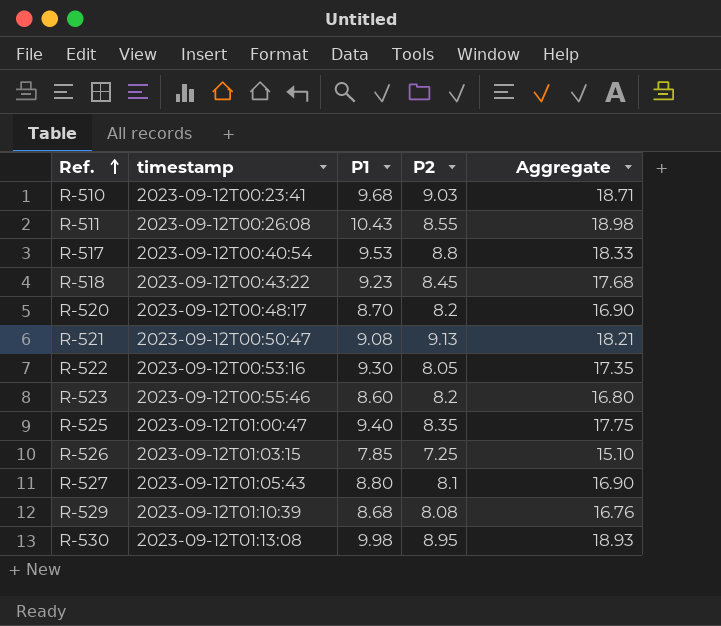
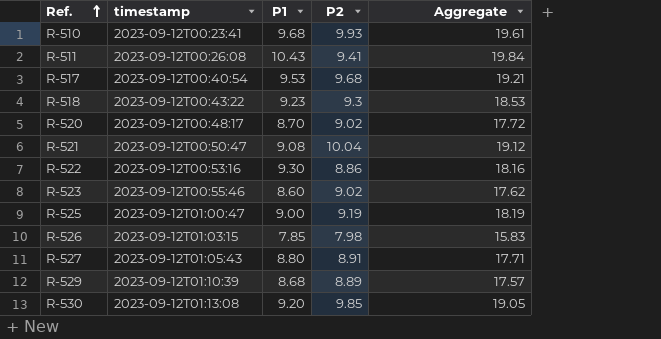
R-510 | P2: 9.03 -> 9.93
R-510 | Aggregate: 18.71 -> 19.61
R-511 | P2: 8.55 -> 9.41
R-511 | Aggregate: 18.98 -> 19.84
R-517 | P2: 8.8 -> 9.68
R-517 | Aggregate: 18.33 -> 19.21
R-518 | P2: 8.45 -> 9.3
R-518 | Aggregate: 17.68 -> 18.53
R-520 | P2: 8.2 -> 9.02
R-520 | Aggregate: 16.90 -> 17.72
R-521 | P2: 9.13 -> 10.04
R-521 | Aggregate: 18.21 -> 19.12
R-522 | P2: 8.05 -> 8.86
R-522 | Aggregate: 17.35 -> 18.16
R-523 | P2: 8.2 -> 9.02
R-523 | Aggregate: 16.80 -> 17.62
R-525 | P1: 9.40 -> 9.00
R-525 | P2: 8.35 -> 9.19
R-525 | Aggregate: 17.75 -> 18.19
R-526 | P2: 7.25 -> 7.98
R-526 | Aggregate: 15.10 -> 15.83
R-527 | P2: 8.1 -> 8.91
R-527 | Aggregate: 16.90 -> 17.71
R-529 | P2: 8.08 -> 8.89
R-529 | Aggregate: 16.76 -> 17.57
R-530 | P1: 9.98 -> 9.20
R-530 | P2: 8.95 -> 9.85
R-530 | Aggregate: 18.93 -> 19.05

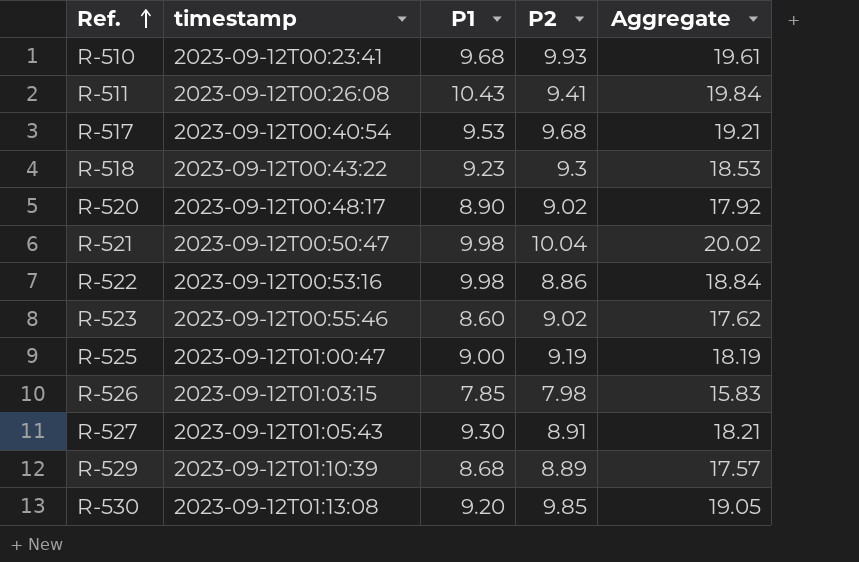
R-520 | P1: 8.70 -> 8.90
R-520 | Aggregate: 17.72 -> 17.92
R-521 | P1: 9.08 -> 9.98
R-521 | Aggregate: 19.12 -> 20.02
R-522 | P1: 9.30 -> 9.98
R-522 | Aggregate: 18.16 -> 18.84
R-527 | P1: 8.80 -> 9.30
R-527 | Aggregate: 17.71 -> 18.21

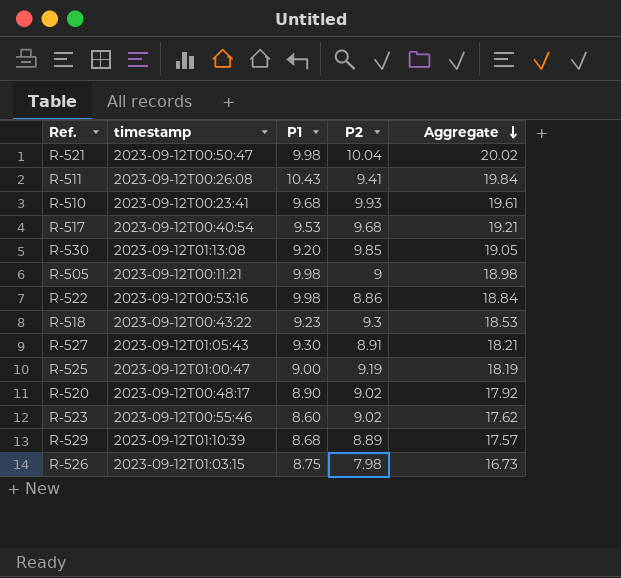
row order: Ref. ascending -> Aggregate descending
row R-505: none -> 2023-09-12T00:11:21 | 9.98 | 9 | 18.98
R-526 | P1: 7.85 -> 8.75
R-526 | Aggregate: 15.83 -> 16.73

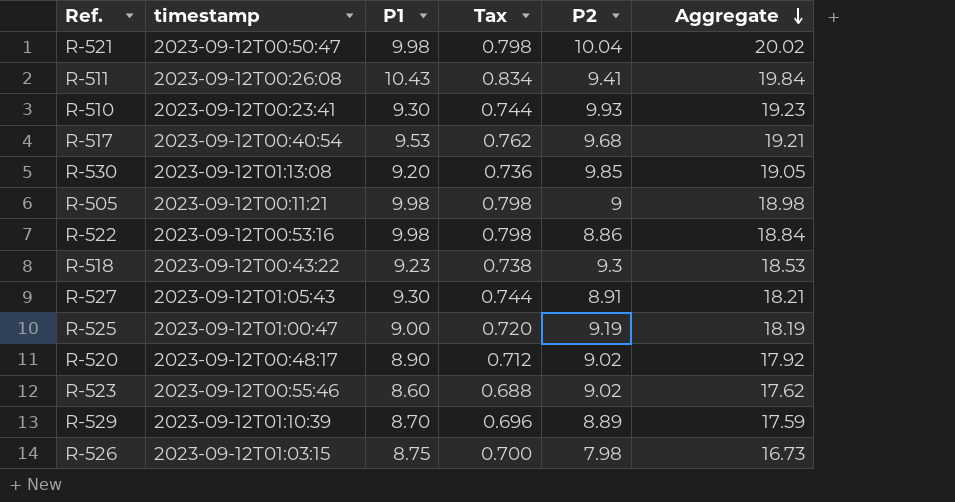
column Tax | formula: none -> [P1] * 0.08
R-510 | P1: 9.68 -> 9.30
R-510 | Aggregate: 19.61 -> 19.23
R-529 | P1: 8.68 -> 8.70
R-529 | Aggregate: 17.57 -> 17.59

